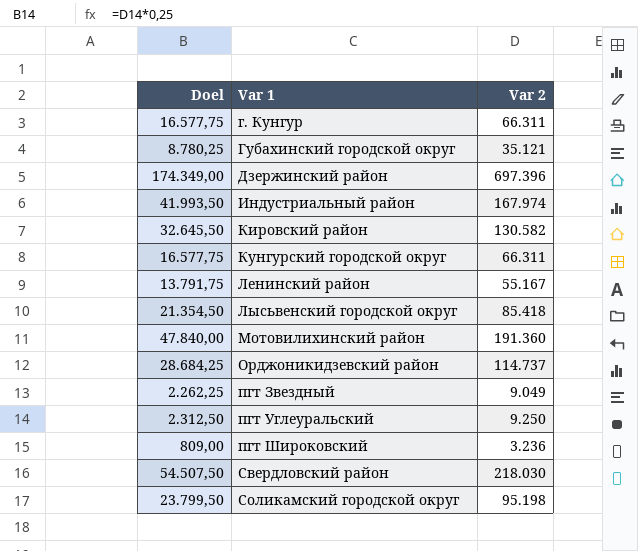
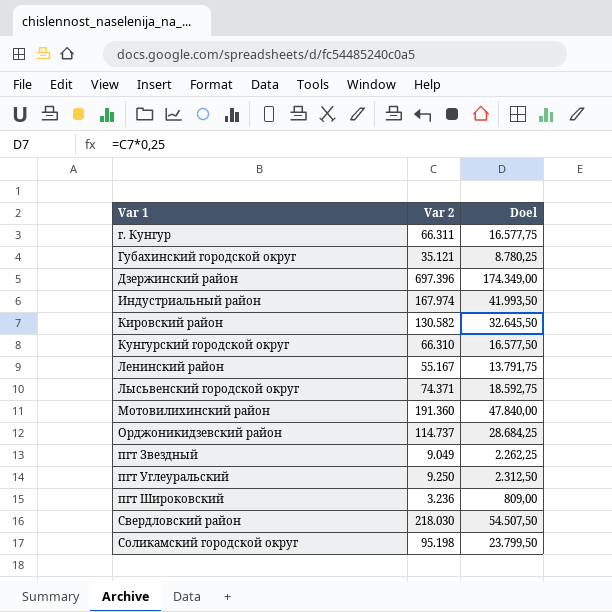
column Doel | position: 1 -> 3
Кунгурский городской округ | Var 2: 66.311 -> 66.310
Кунгурский городской округ | Doel: 16.577,75 -> 16.577,50
Лысьвенский городской округ | Var 2: 85.418 -> 74.371
Лысьвенский городской округ | Doel: 21.354,50 -> 18.592,75

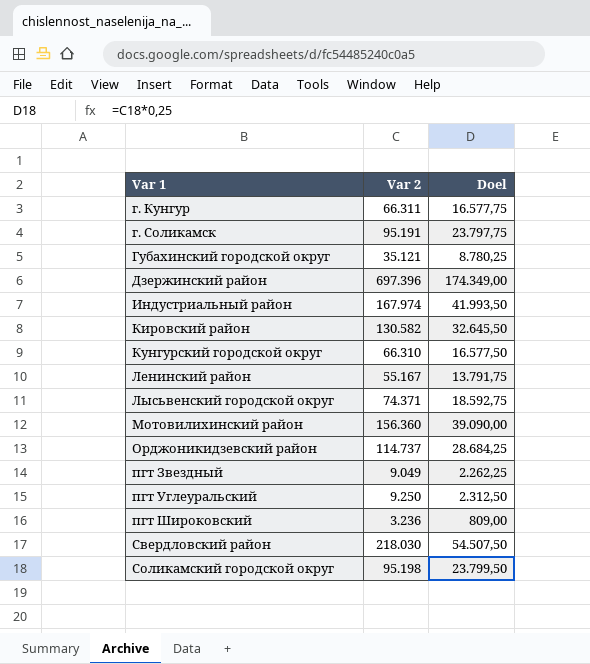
row г. Соликамск: none -> 95.191 | 23.797,75
Мотовилихинский район | Var 2: 191.360 -> 156.360
Мотовилихинский район | Doel: 47.840,00 -> 39.090,00

